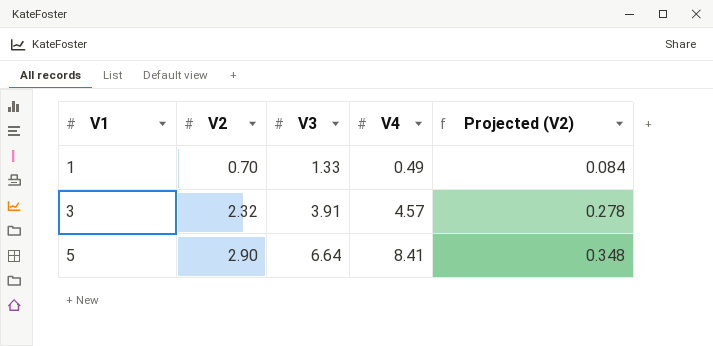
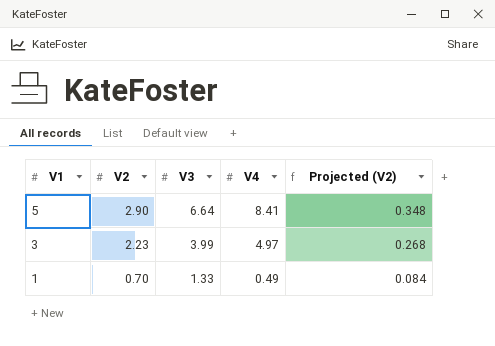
row order: V1 ascending -> V1 descending
3 | V2: 2.32 -> 2.23
3 | V3: 3.91 -> 3.99
3 | V4: 4.57 -> 4.97
3 | Projected (V2): 0.278 -> 0.268

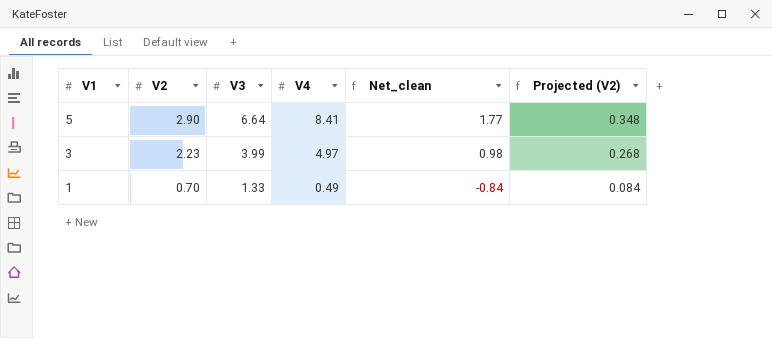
column Net_clean | formula: none -> [V4] - [V3]

